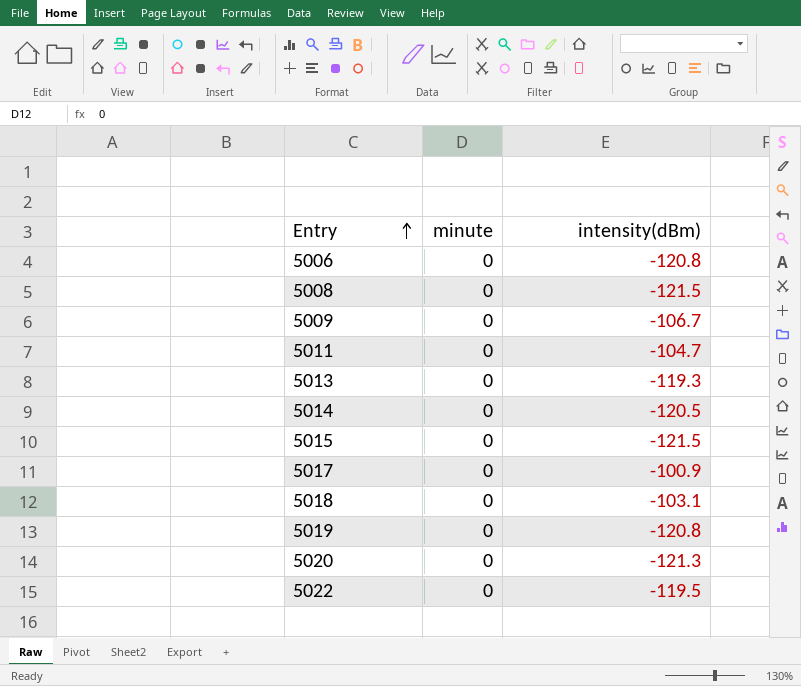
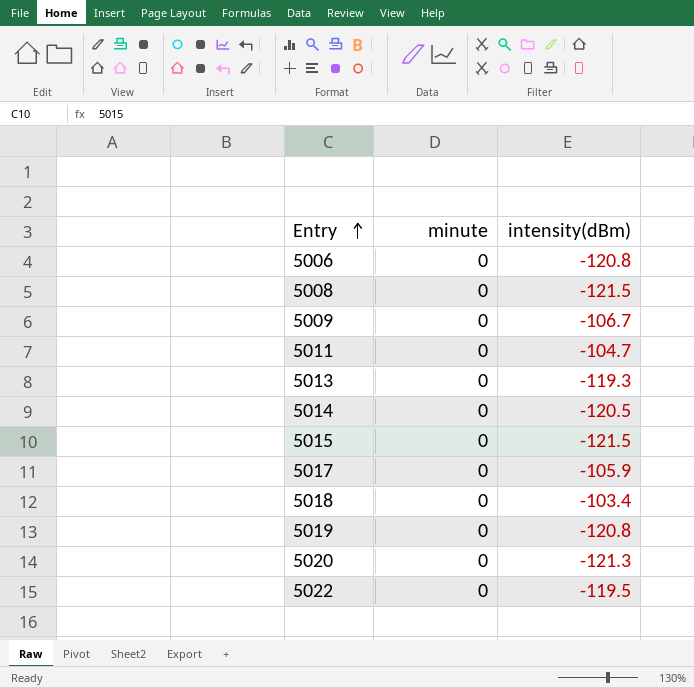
5017 | intensity(dBm): -100.9 -> -105.9
5018 | intensity(dBm): -103.1 -> -103.4

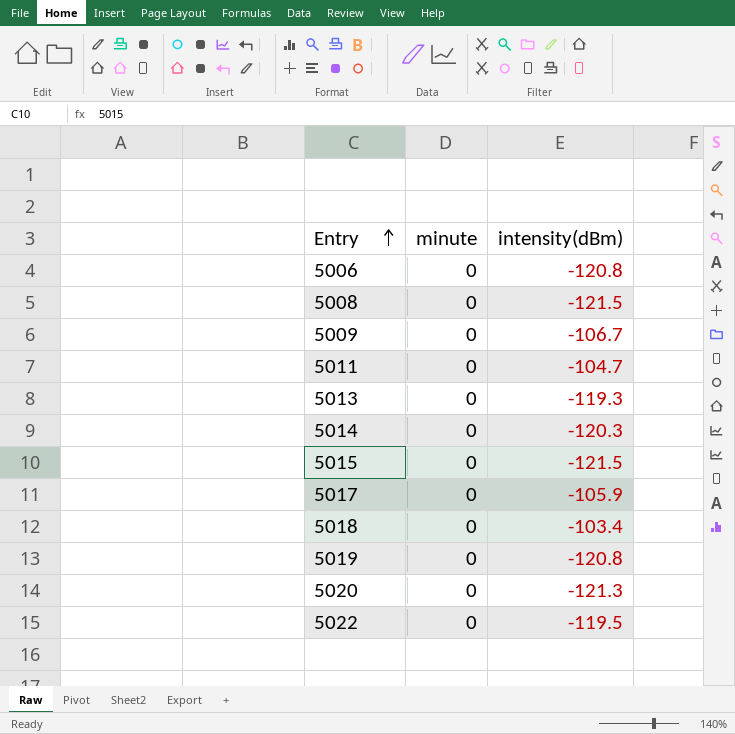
5014 | intensity(dBm): -120.5 -> -120.3

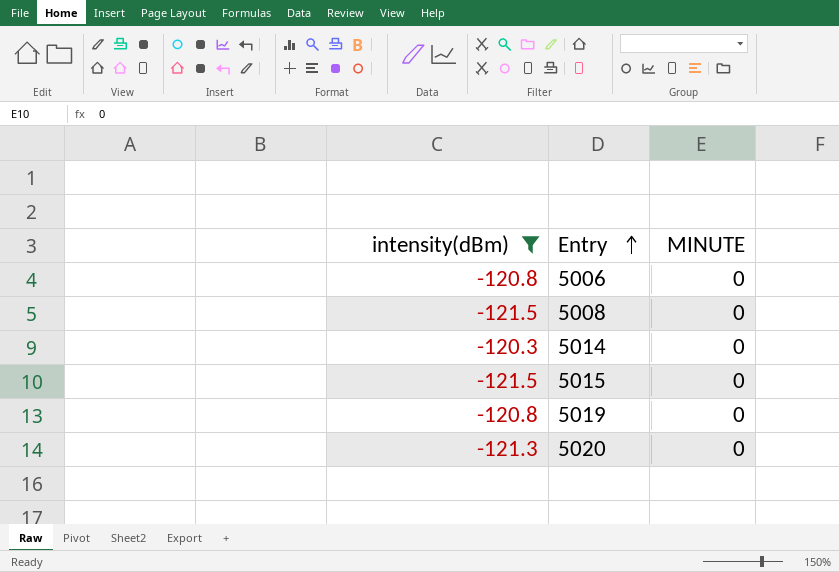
filter: none -> intensity(dBm) <= -120.3
column intensity(dBm) | position: 3 -> 1
column name: minute -> MINUTE

